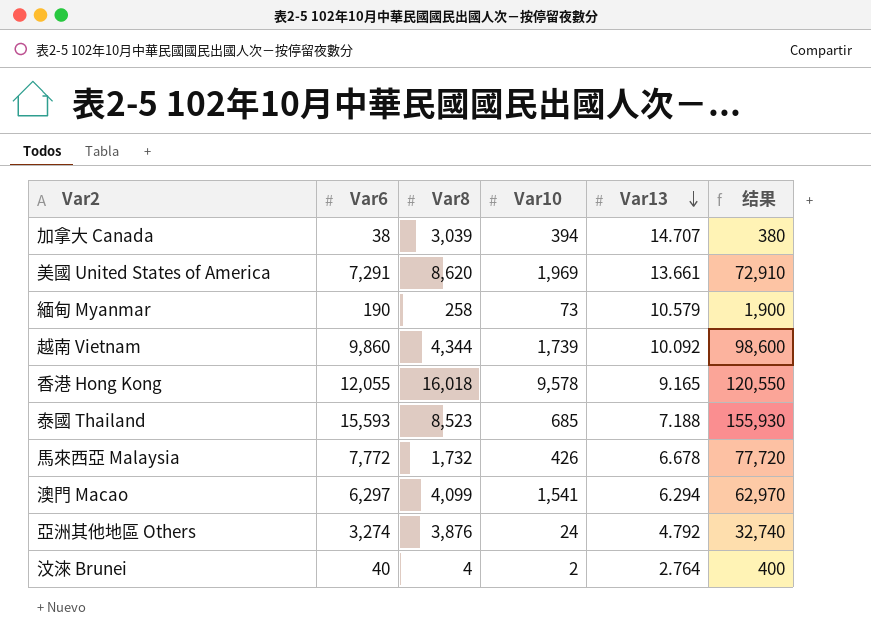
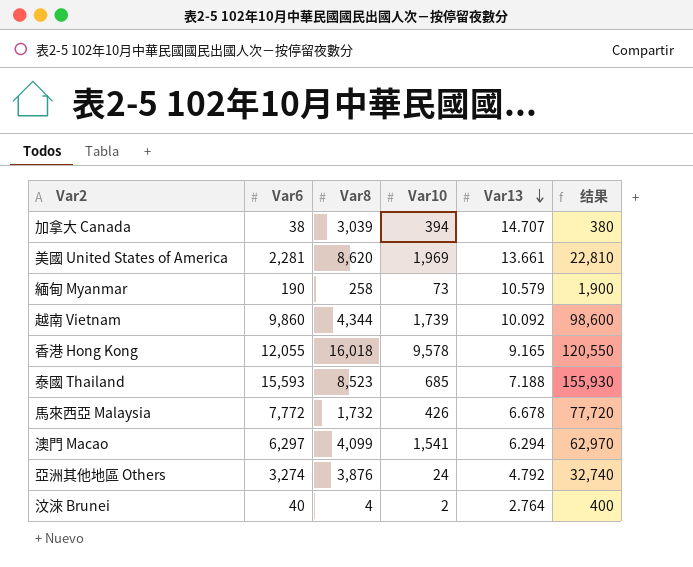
美國 United States of America | Var6: 7,291 -> 2,281
美國 United States of America | 结果: 72,910 -> 22,810

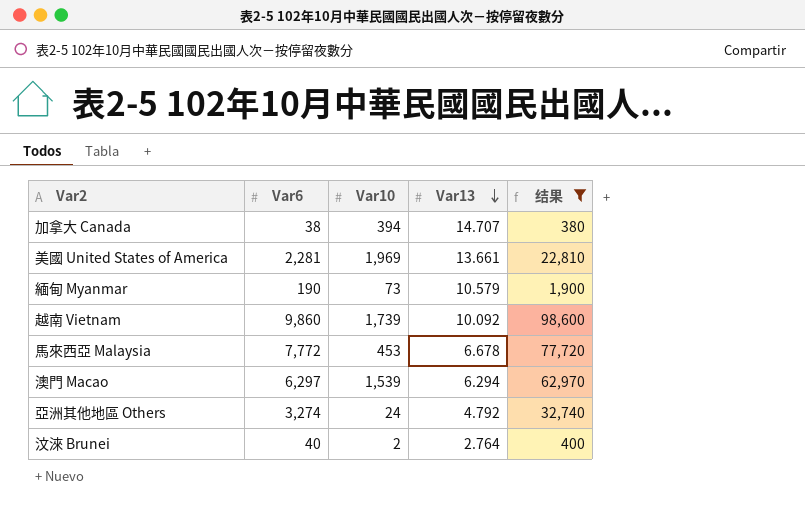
filter: none -> 结果 <= 98,600
column Var8 | position: 3 -> none
馬來西亞 Malaysia | Var10: 426 -> 453
澳門 Macao | Var10: 1,541 -> 1,539

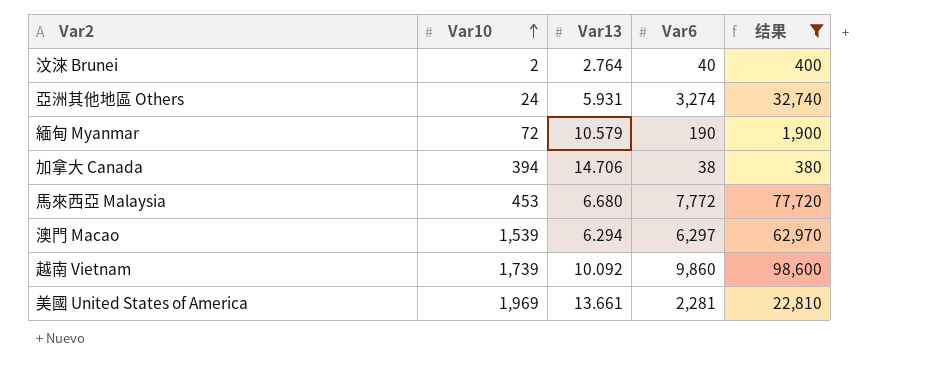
row order: Var13 descending -> Var10 ascending
column Var6 | position: 2 -> 4
亞洲其他地區 Others | Var13: 4.792 -> 5.931
緬甸 Myanmar | Var10: 73 -> 72
加拿大 Canada | Var13: 14.707 -> 14.706
馬來西亞 Malaysia | Var13: 6.678 -> 6.680

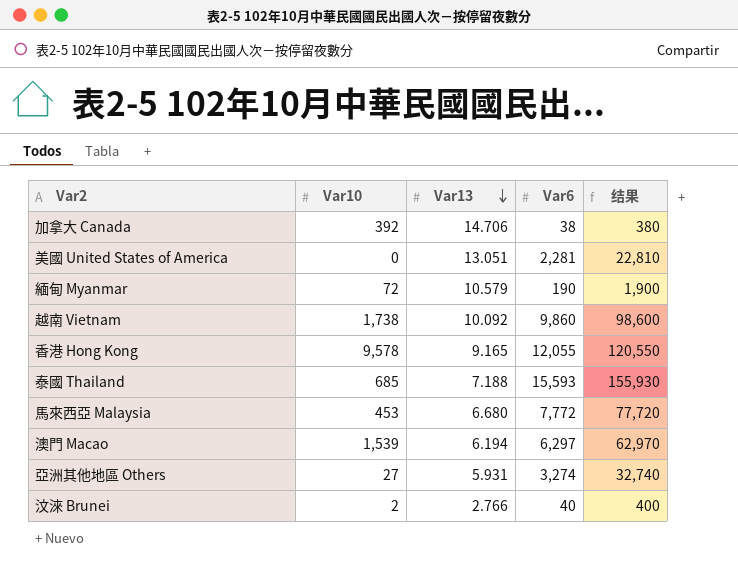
filter: 结果 <= 98,600 -> none
row order: Var10 ascending -> Var13 descending
加拿大 Canada | Var10: 394 -> 392
美國 United States of America | Var10: 1,969 -> 0
美國 United States of America | Var13: 13.661 -> 13.051
越南 Vietnam | Var10: 1,739 -> 1,738
澳門 Macao | Var13: 6.294 -> 6.194
亞洲其他地區 Others | Var10: 24 -> 27
汶淶 Brunei | Var13: 2.764 -> 2.766

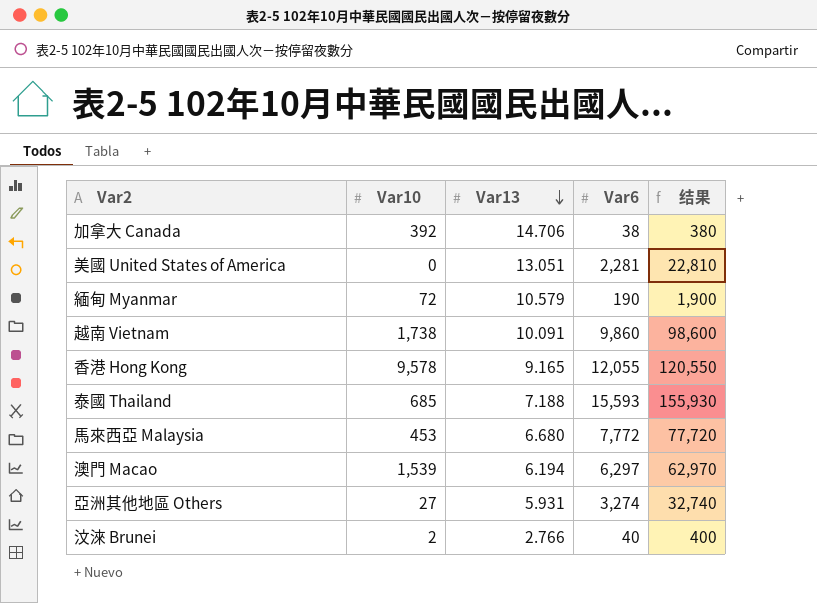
越南 Vietnam | Var13: 10.092 -> 10.091

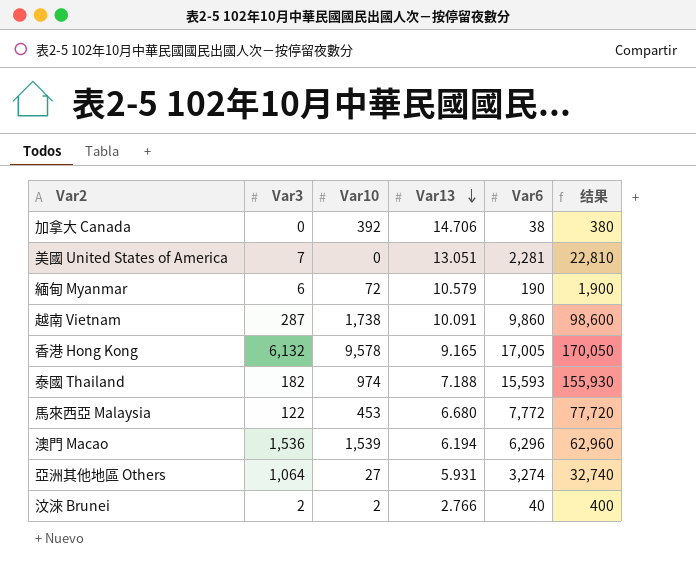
column Var3 | position: none -> 2
香港 Hong Kong | Var6: 12,055 -> 17,005
香港 Hong Kong | 结果: 120,550 -> 170,050
泰國 Thailand | Var10: 685 -> 974
澳門 Macao | Var6: 6,297 -> 6,296
澳門 Macao | 结果: 62,970 -> 62,960

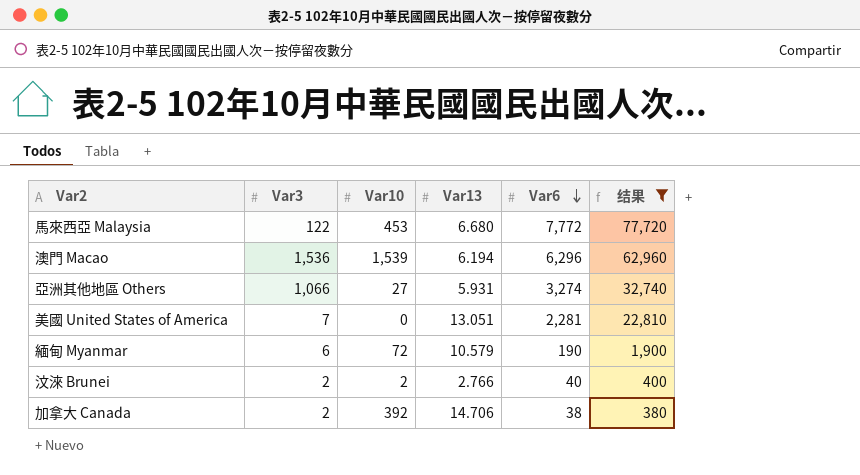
filter: none -> 结果 <= 77,720
row order: Var13 descending -> Var6 descending
亞洲其他地區 Others | Var3: 1,064 -> 1,066
加拿大 Canada | Var3: 0 -> 2

